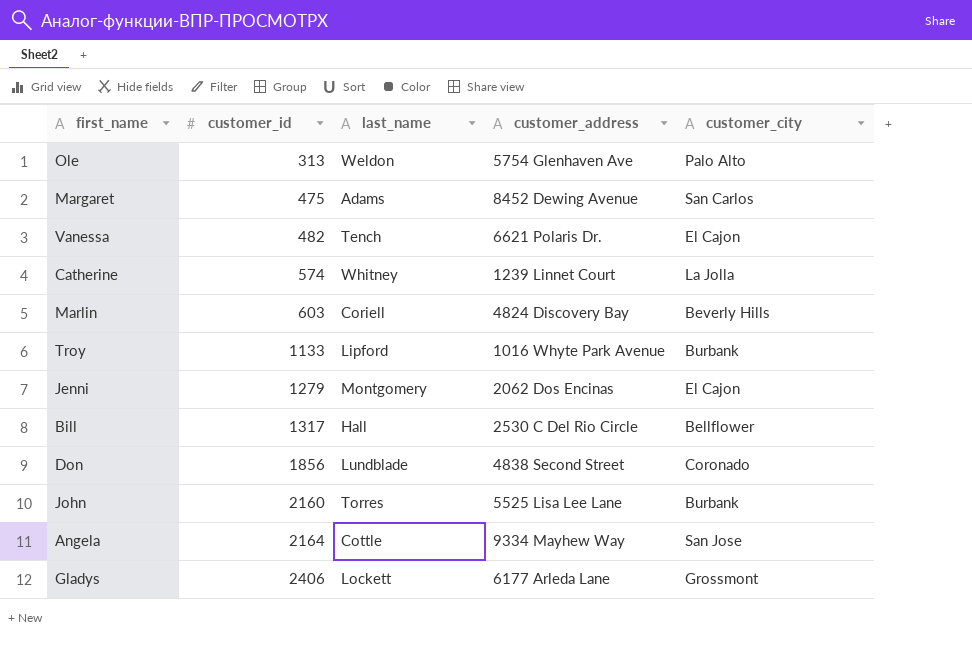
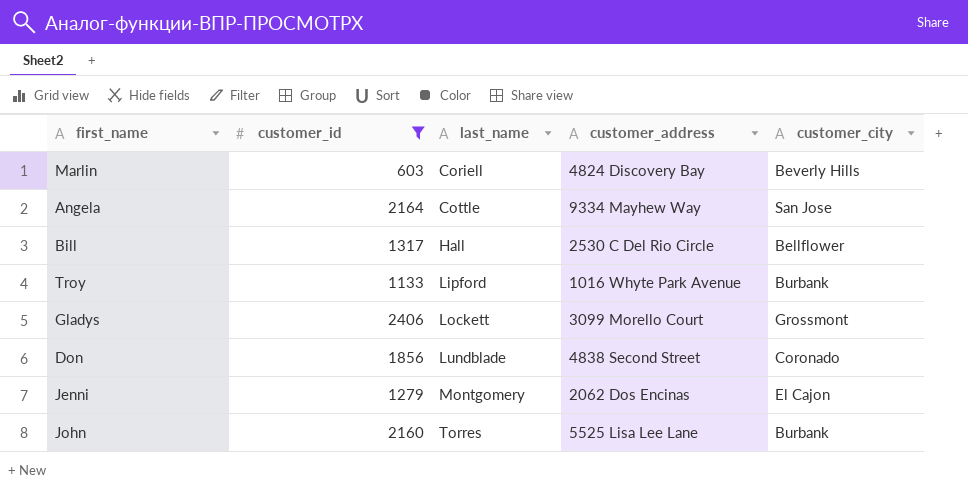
filter: none -> customer_id >= 603
row order: customer_id ascending -> last_name ascending
Gladys | customer_address: 6177 Arleda Lane -> 3099 Morello Court

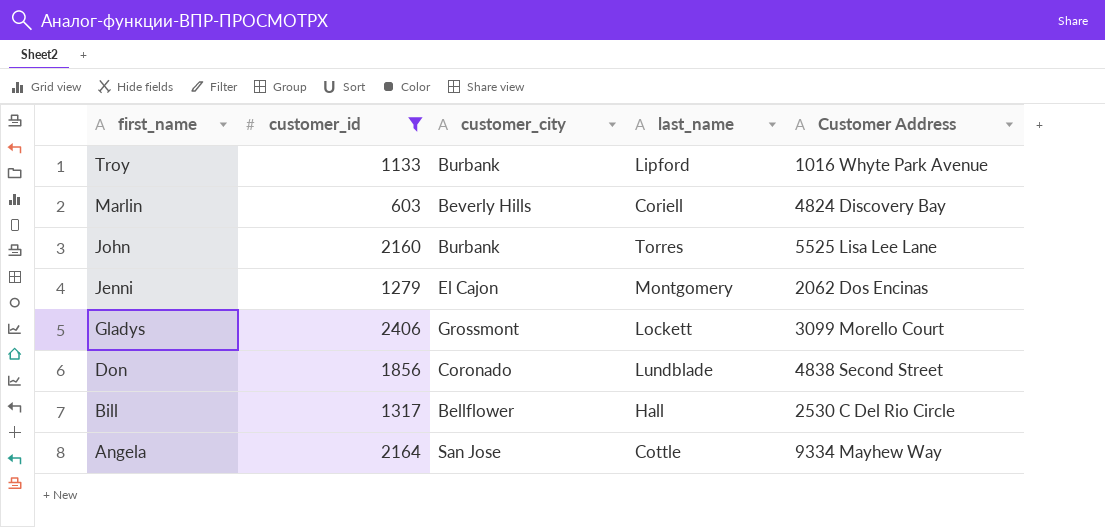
row order: last_name ascending -> first_name descending
column customer_city | position: 5 -> 3
column name: customer_address -> Customer Address

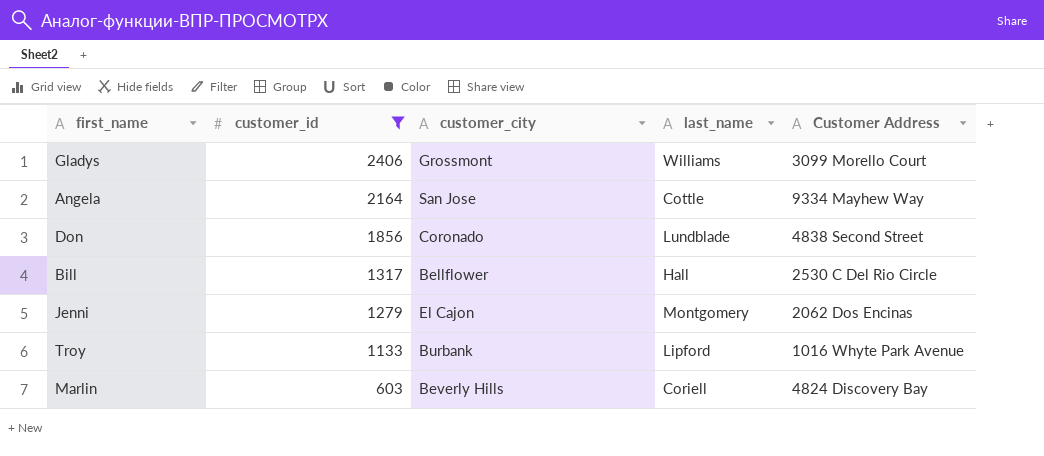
row order: first_name descending -> customer_id descending
row John: 2160 | Burbank | Torres | 5525 Lisa Lee Lane -> none
Gladys | last_name: Lockett -> Williams

